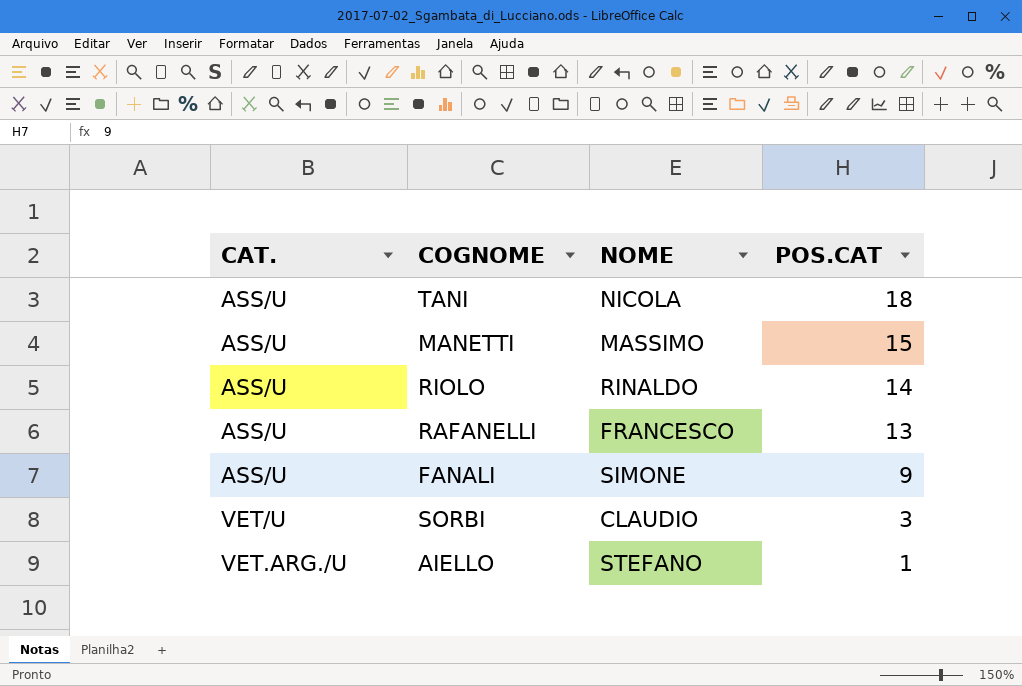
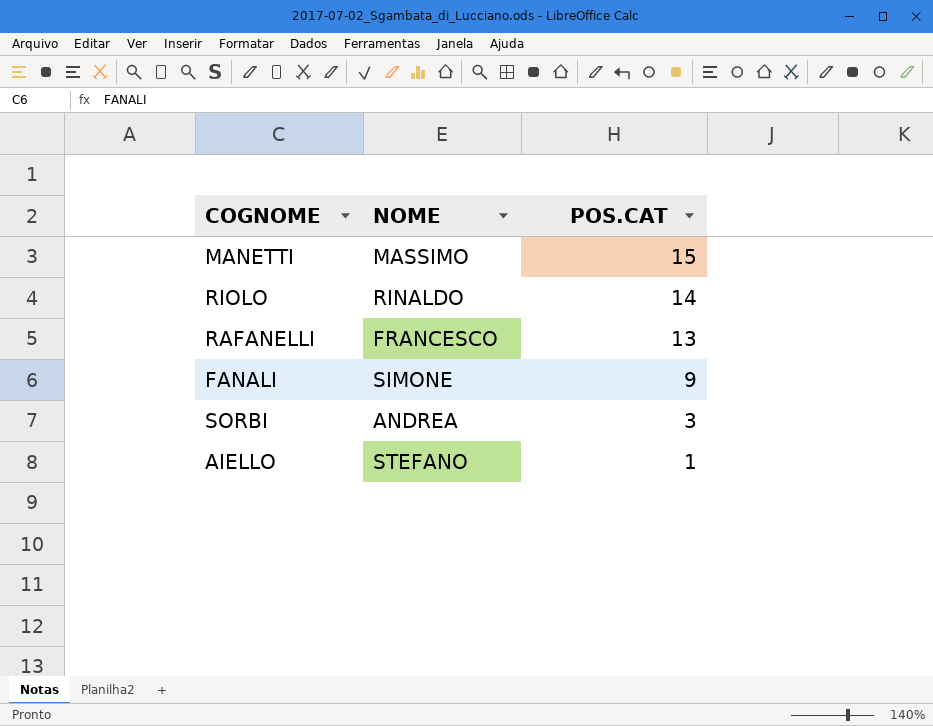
column CAT. | position: 1 -> none
row TANI: ASS/U | NICOLA | 18 -> none
SORBI | NOME: CLAUDIO -> ANDREA

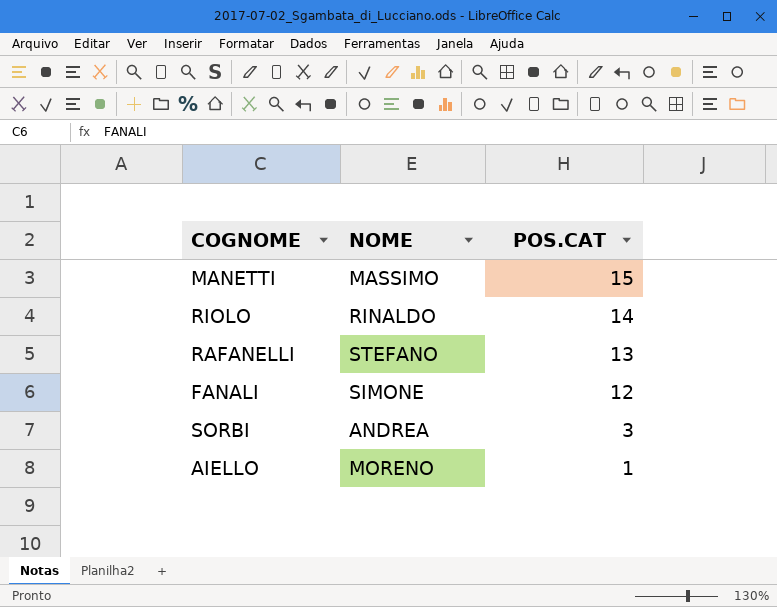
RAFANELLI | NOME: FRANCESCO -> STEFANO
FANALI | POS.CAT: 9 -> 12
AIELLO | NOME: STEFANO -> MORENO

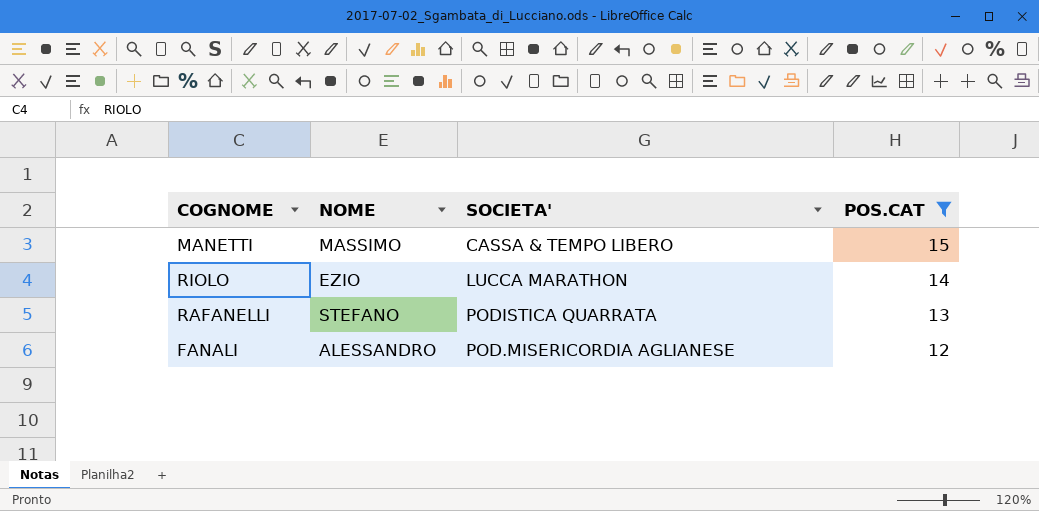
filter: none -> POS.CAT >= 12
column SOCIETA' | position: none -> 3
RIOLO | NOME: RINALDO -> EZIO
FANALI | NOME: SIMONE -> ALESSANDRO

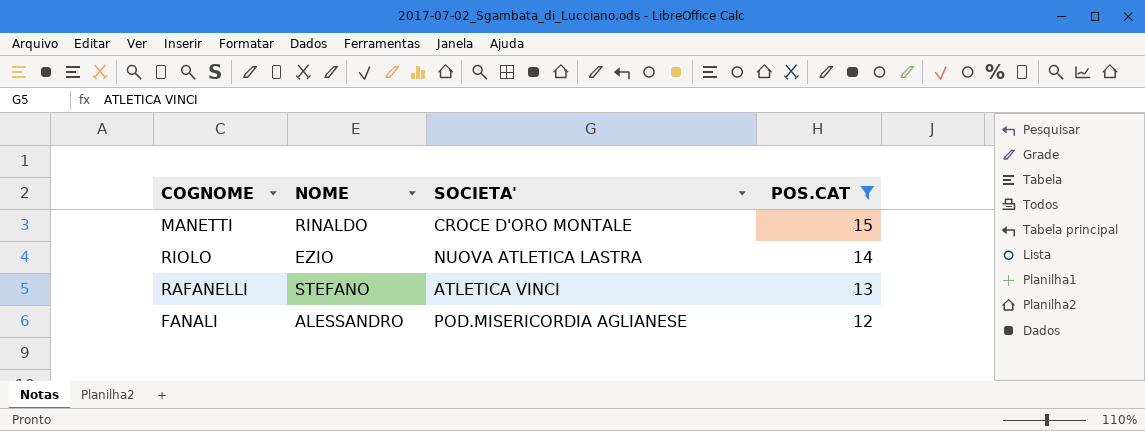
MANETTI | NOME: MASSIMO -> RINALDO
MANETTI | SOCIETA': CASSA & TEMPO LIBERO -> CROCE D'ORO MONTALE
RIOLO | SOCIETA': LUCCA MARATHON -> NUOVA ATLETICA LASTRA
RAFANELLI | SOCIETA': PODISTICA QUARRATA -> ATLETICA VINCI

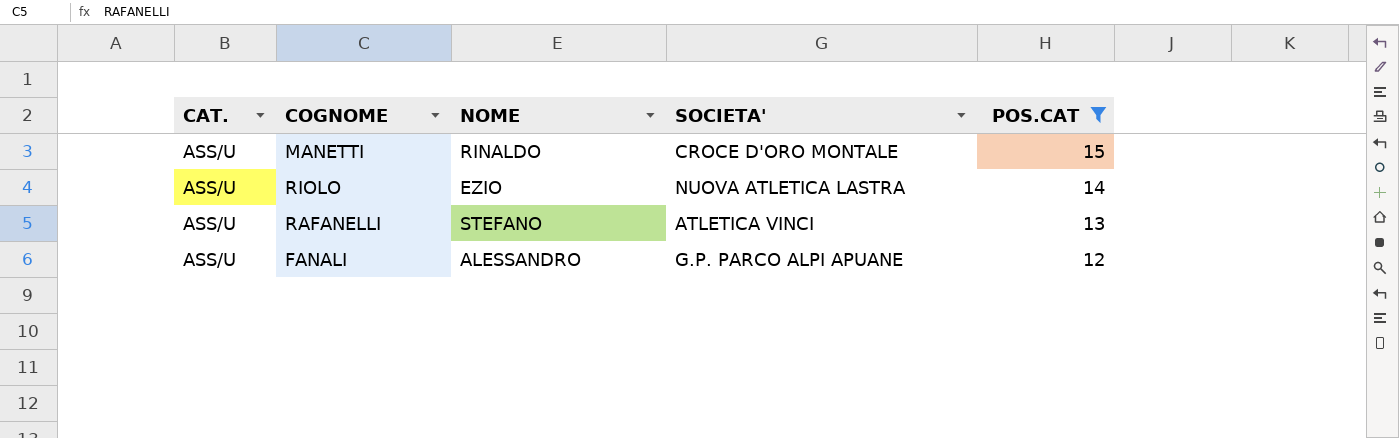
column CAT. | position: none -> 1
FANALI | SOCIETA': POD.MISERICORDIA AGLIANESE -> G.P. PARCO ALPI APUANE

